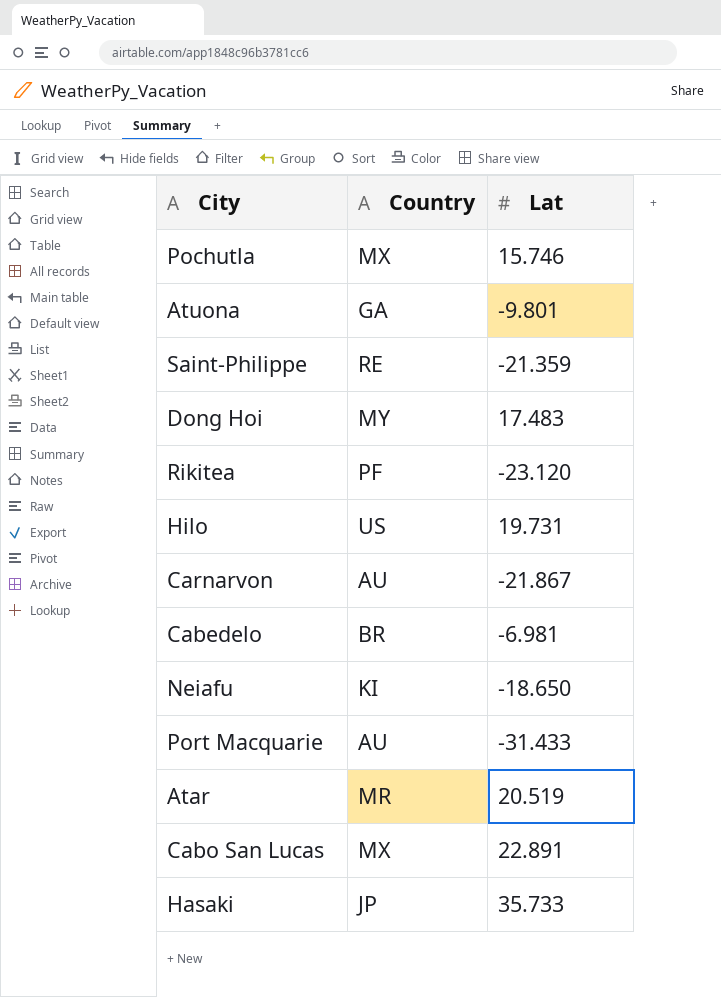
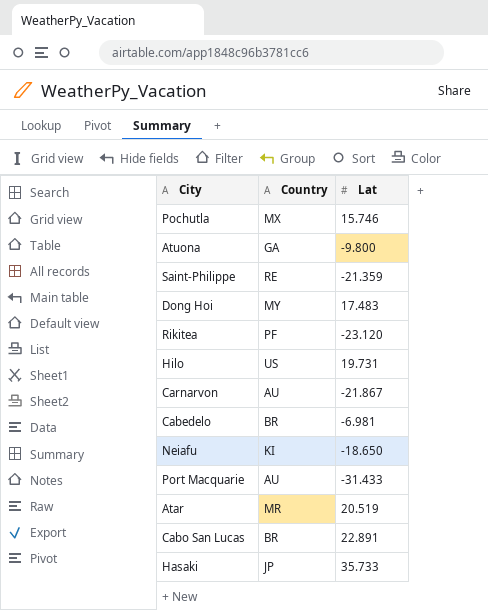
Atuona | Lat: -9.801 -> -9.800
Cabo San Lucas | Country: MX -> BR

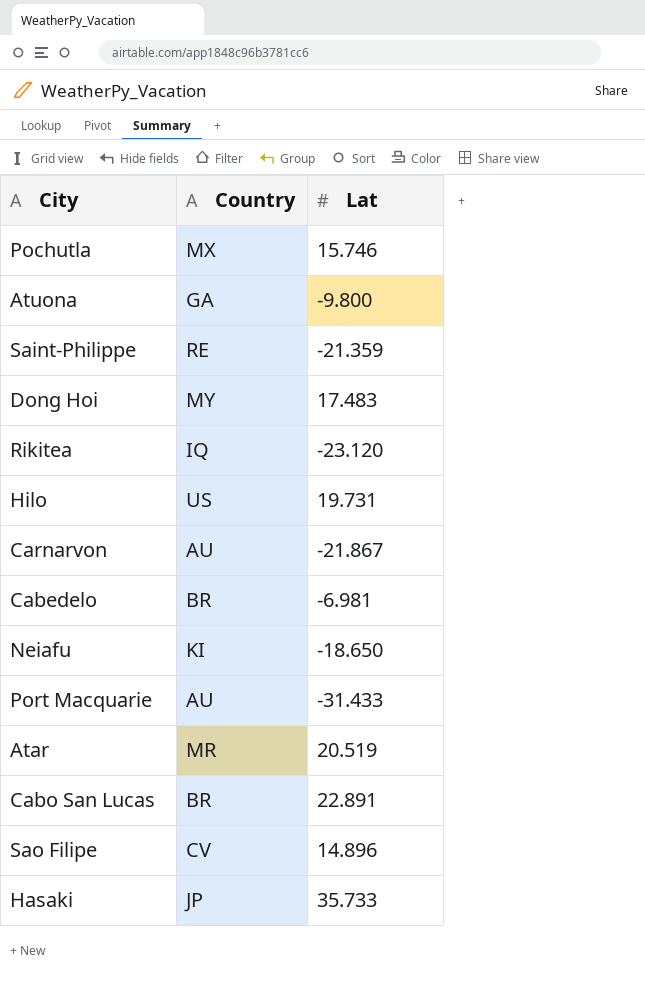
Rikitea | Country: PF -> IQ
row Sao Filipe: none -> CV | 14.896

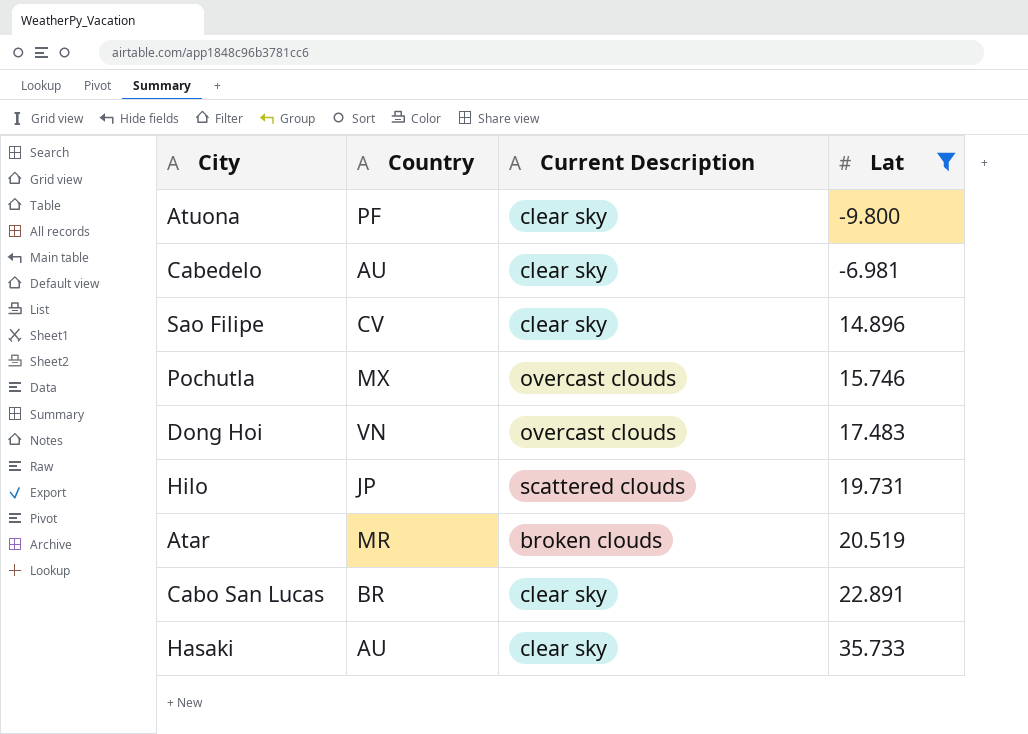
filter: none -> Lat >= -9.800
row order: none -> Lat ascending
column Current Description | position: none -> 3
Atuona | Country: GA -> PF
Cabedelo | Country: BR -> AU
Dong Hoi | Country: MY -> VN
Hilo | Country: US -> JP
Hasaki | Country: JP -> AU

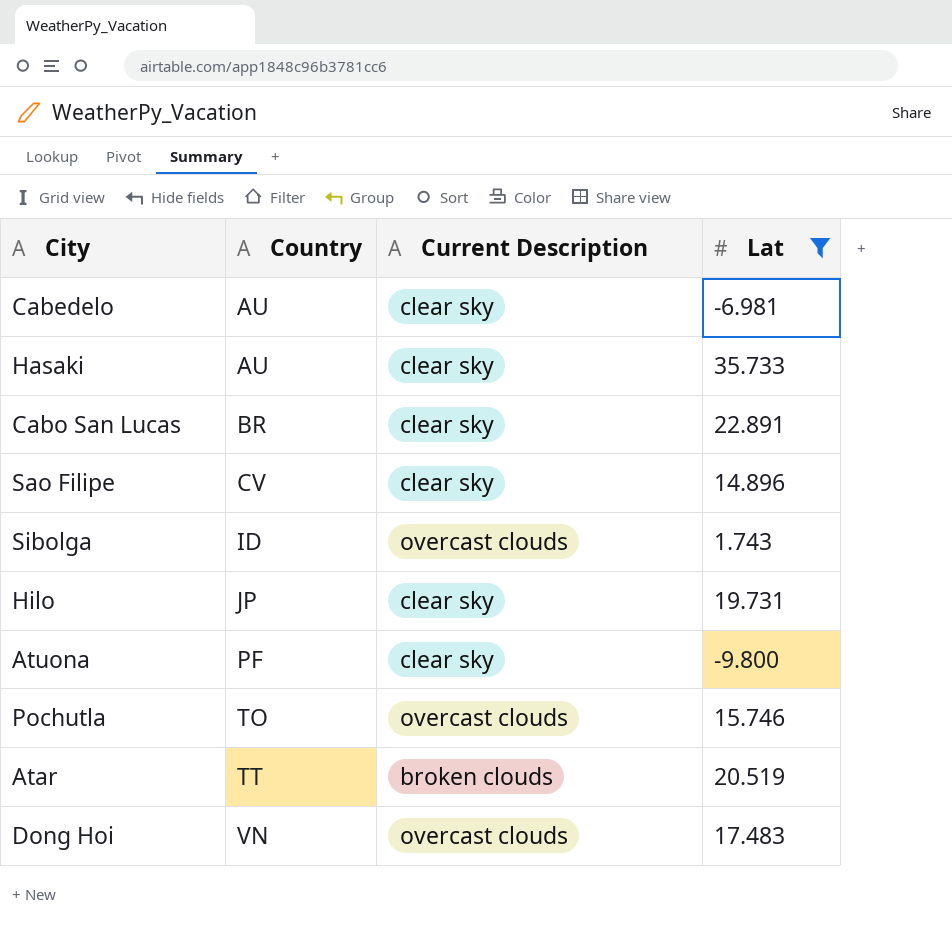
row order: Lat ascending -> Country ascending
row Sibolga: none -> ID | overcast clouds | 1.743
Hilo | Current Description: scattered clouds -> clear sky
Pochutla | Country: MX -> TO
Atar | Country: MR -> TT

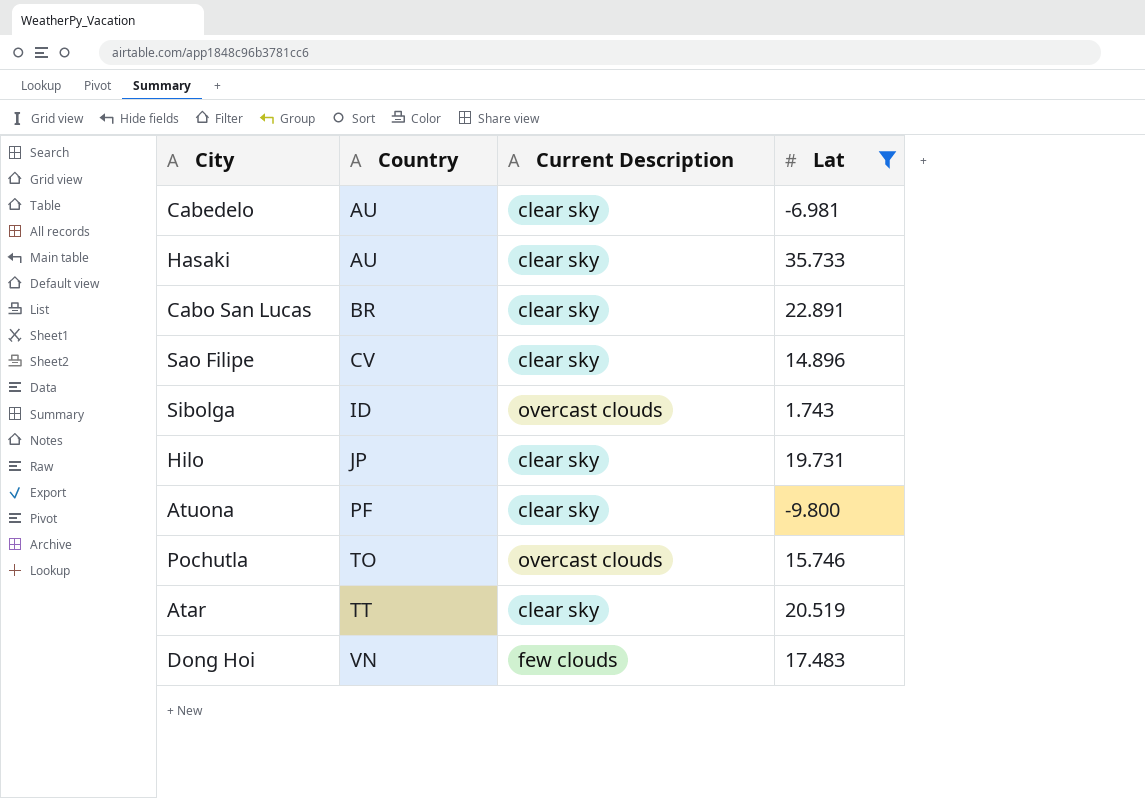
Atar | Current Description: broken clouds -> clear sky
Dong Hoi | Current Description: overcast clouds -> few clouds

